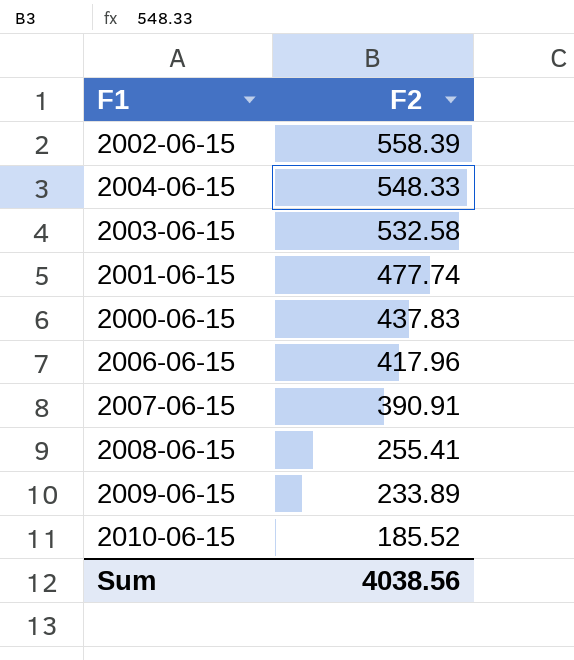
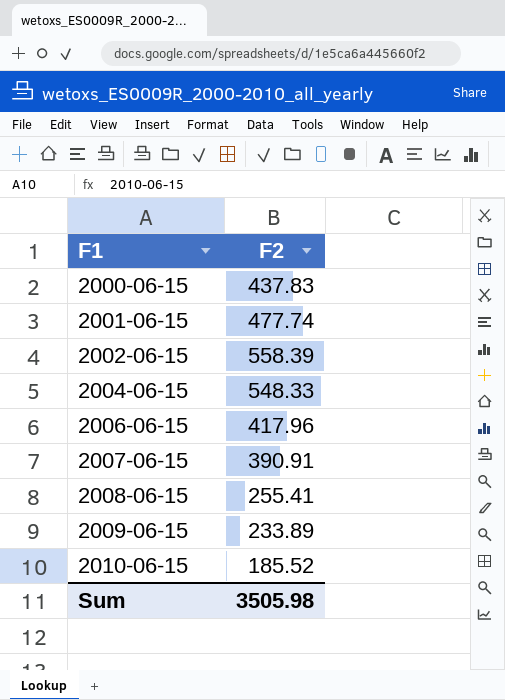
row order: F2 descending -> F1 ascending
row 2003-06-15: 532.58 -> none
Sum | F2: 4038.56 -> 3505.98

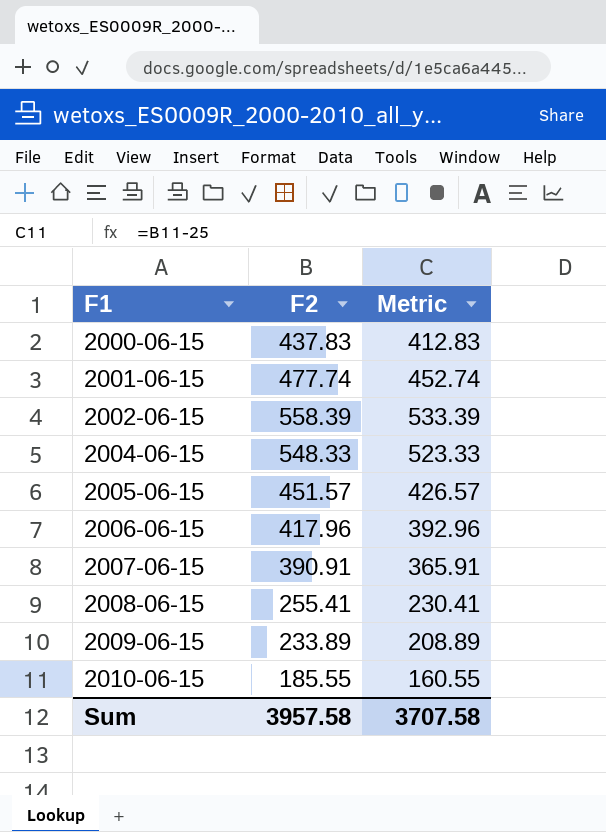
column Metric | formula: none -> [F2] - 25
row 2005-06-15: none -> 451.57 | 426.57
2010-06-15 | F2: 185.52 -> 185.55
Sum | F2: 3505.98 -> 3957.58

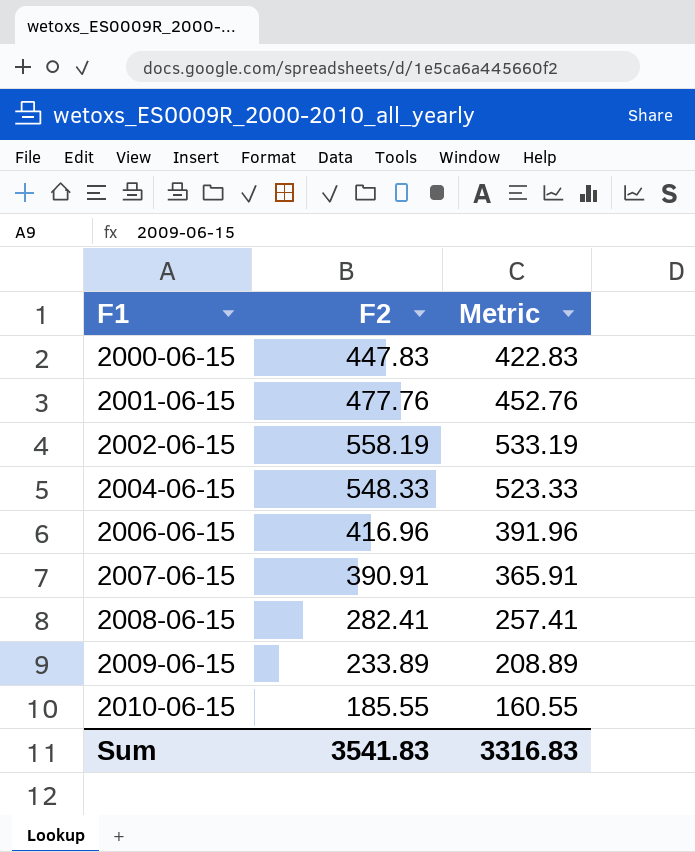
row 2005-06-15: 451.57 | 426.57 -> none
2000-06-15 | F2: 437.83 -> 447.83
2000-06-15 | Metric: 412.83 -> 422.83
2001-06-15 | F2: 477.74 -> 477.76
2001-06-15 | Metric: 452.74 -> 452.76
2002-06-15 | F2: 558.39 -> 558.19
2002-06-15 | Metric: 533.39 -> 533.19
2006-06-15 | F2: 417.96 -> 416.96
2006-06-15 | Metric: 392.96 -> 391.96
2008-06-15 | F2: 255.41 -> 282.41
2008-06-15 | Metric: 230.41 -> 257.41
Sum | F2: 3957.58 -> 3541.83
Sum | Metric: 3707.58 -> 3316.83

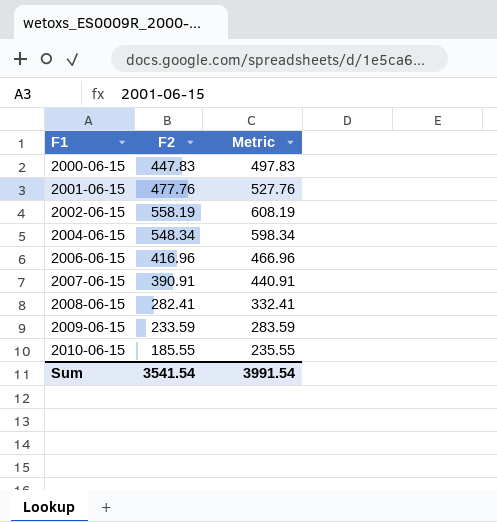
column Metric | formula: [F2] - 25 -> [F2] + 50
2004-06-15 | F2: 548.33 -> 548.34
2009-06-15 | F2: 233.89 -> 233.59
Sum | F2: 3541.83 -> 3541.54
Sum | Metric: 3316.83 -> 3991.54

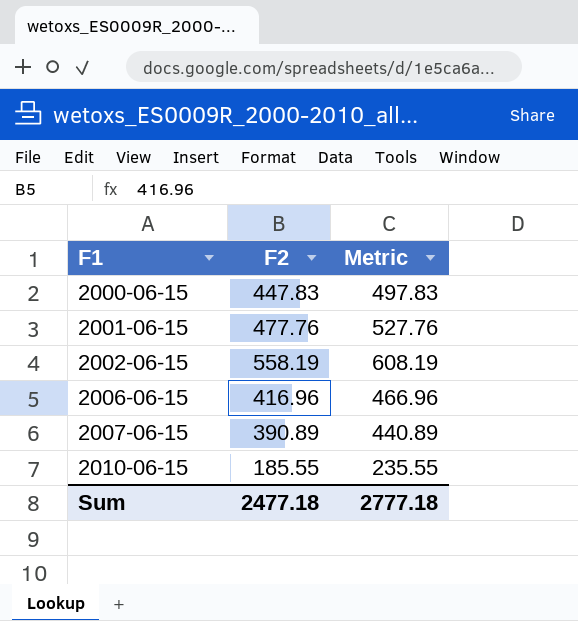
row 2004-06-15: 548.34 | 598.34 -> none
row 2008-06-15: 282.41 | 332.41 -> none
row 2009-06-15: 233.59 | 283.59 -> none
2007-06-15 | F2: 390.91 -> 390.89
2007-06-15 | Metric: 440.91 -> 440.89
Sum | F2: 3541.54 -> 2477.18
Sum | Metric: 3991.54 -> 2777.18

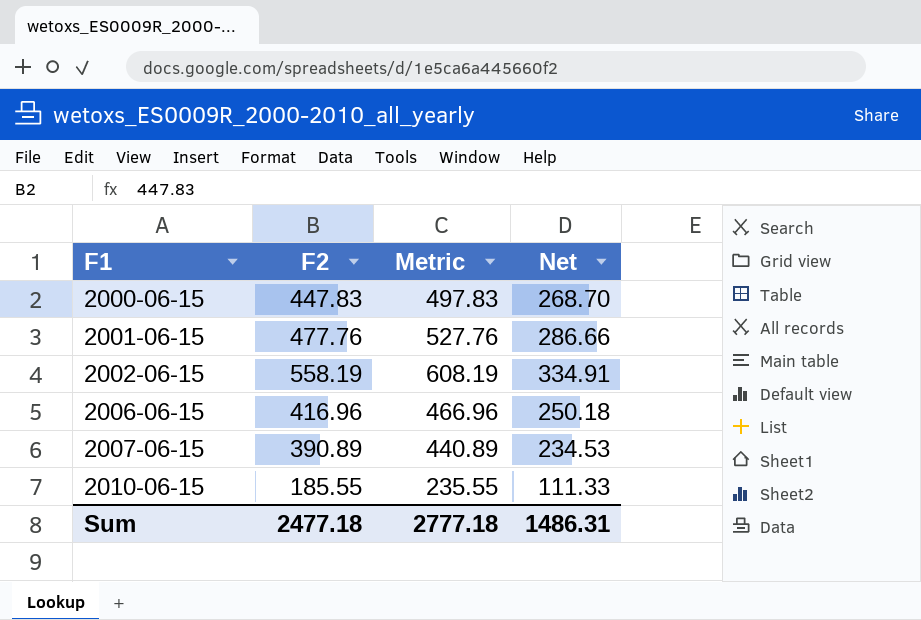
column Net | formula: none -> [F2] * 0.6

